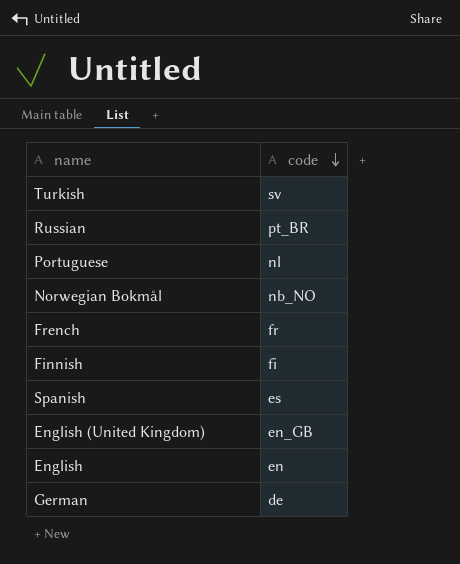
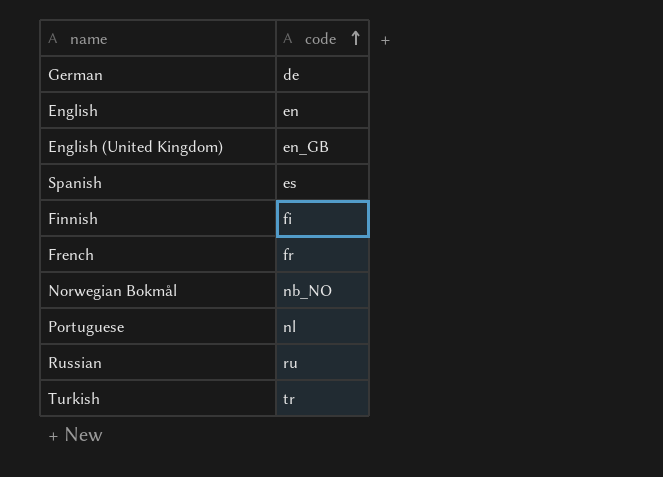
row order: code descending -> code ascending
Russian | code: pt_BR -> ru
Turkish | code: sv -> tr

